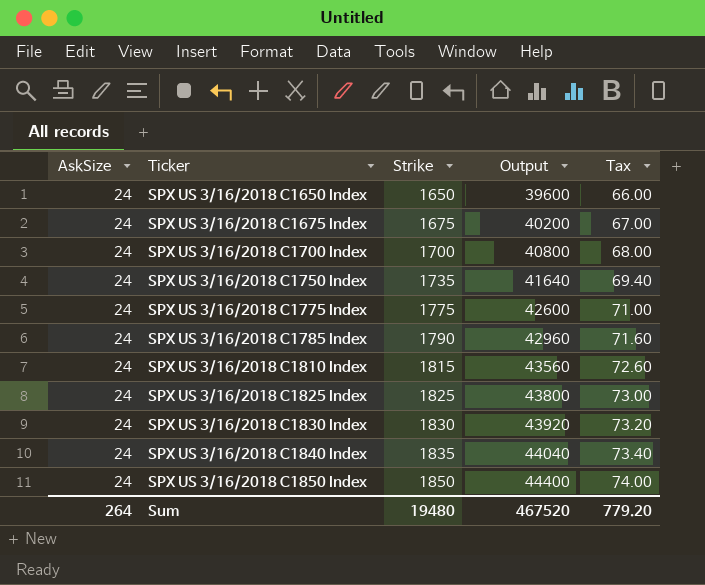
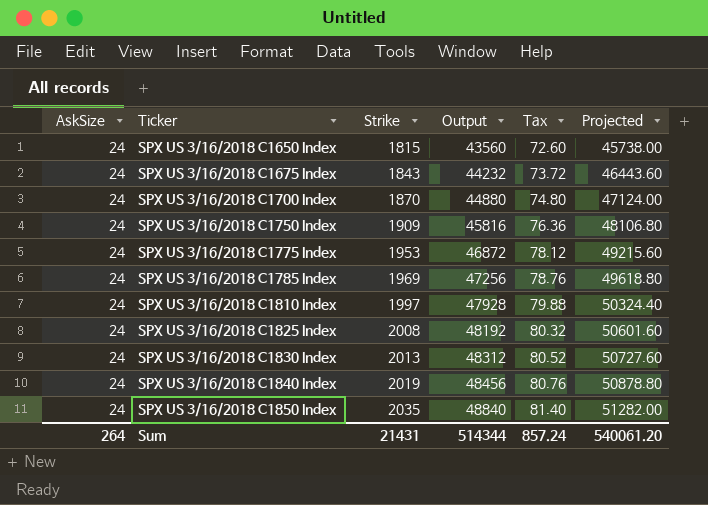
column Projected | formula: none -> [Output] * 1.05
SPX US 3/16/2018 C1650 Index | Strike: 1650 -> 1815
SPX US 3/16/2018 C1650 Index | Output: 39600 -> 43560
SPX US 3/16/2018 C1650 Index | Tax: 66.00 -> 72.60
SPX US 3/16/2018 C1675 Index | Strike: 1675 -> 1843
SPX US 3/16/2018 C1675 Index | Output: 40200 -> 44232
SPX US 3/16/2018 C1675 Index | Tax: 67.00 -> 73.72
SPX US 3/16/2018 C1700 Index | Strike: 1700 -> 1870
SPX US 3/16/2018 C1700 Index | Output: 40800 -> 44880
SPX US 3/16/2018 C1700 Index | Tax: 68.00 -> 74.80
SPX US 3/16/2018 C1750 Index | Strike: 1735 -> 1909
SPX US 3/16/2018 C1750 Index | Output: 41640 -> 45816
SPX US 3/16/2018 C1750 Index | Tax: 69.40 -> 76.36
SPX US 3/16/2018 C1775 Index | Strike: 1775 -> 1953
SPX US 3/16/2018 C1775 Index | Output: 42600 -> 46872
SPX US 3/16/2018 C1775 Index | Tax: 71.00 -> 78.12
SPX US 3/16/2018 C1785 Index | Strike: 1790 -> 1969
SPX US 3/16/2018 C1785 Index | Output: 42960 -> 47256
SPX US 3/16/2018 C1785 Index | Tax: 71.60 -> 78.76
SPX US 3/16/2018 C1810 Index | Strike: 1815 -> 1997
SPX US 3/16/2018 C1810 Index | Output: 43560 -> 47928
SPX US 3/16/2018 C1810 Index | Tax: 72.60 -> 79.88
SPX US 3/16/2018 C1825 Index | Strike: 1825 -> 2008
SPX US 3/16/2018 C1825 Index | Output: 43800 -> 48192
SPX US 3/16/2018 C1825 Index | Tax: 73.00 -> 80.32
SPX US 3/16/2018 C1830 Index | Strike: 1830 -> 2013
SPX US 3/16/2018 C1830 Index | Output: 43920 -> 48312
SPX US 3/16/2018 C1830 Index | Tax: 73.20 -> 80.52
SPX US 3/16/2018 C1840 Index | Strike: 1835 -> 2019
SPX US 3/16/2018 C1840 Index | Output: 44040 -> 48456
SPX US 3/16/2018 C1840 Index | Tax: 73.40 -> 80.76
SPX US 3/16/2018 C1850 Index | Strike: 1850 -> 2035
SPX US 3/16/2018 C1850 Index | Output: 44400 -> 48840
SPX US 3/16/2018 C1850 Index | Tax: 74.00 -> 81.40
Sum | Strike: 19480 -> 21431
Sum | Output: 467520 -> 514344
Sum | Tax: 779.20 -> 857.24

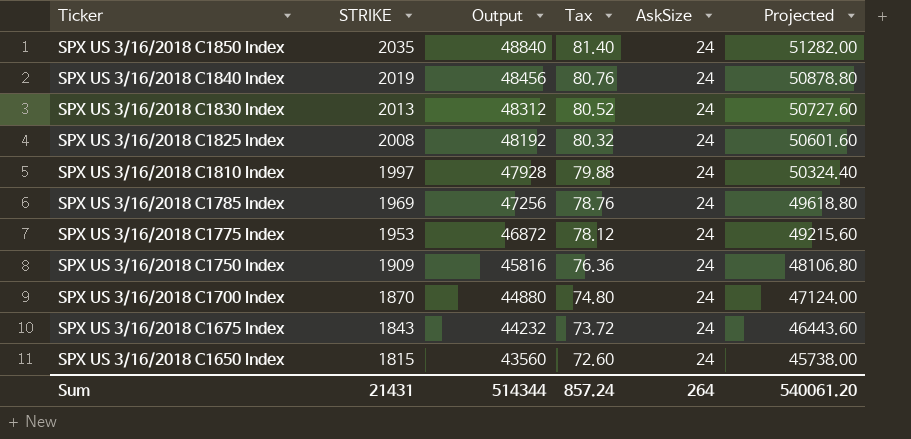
row order: Ticker ascending -> Ticker descending
column name: Strike -> STRIKE
column AskSize | position: 1 -> 5

